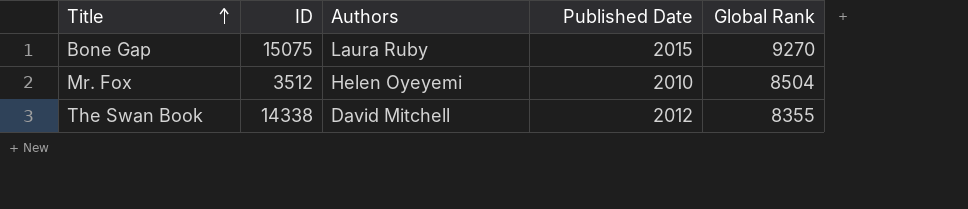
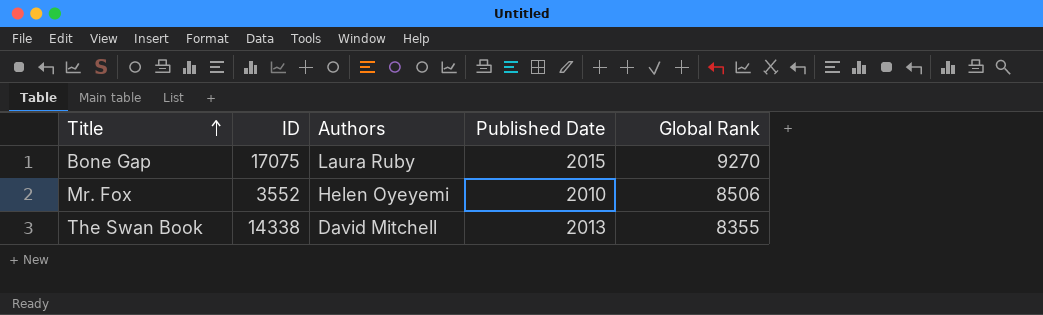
Bone Gap | ID: 15075 -> 17075
Mr. Fox | ID: 3512 -> 3552
Mr. Fox | Global Rank: 8504 -> 8506
The Swan Book | Published Date: 2012 -> 2013

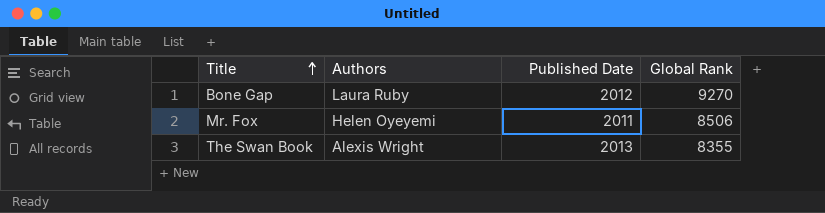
column ID | position: 2 -> none
Bone Gap | Published Date: 2015 -> 2012
Mr. Fox | Published Date: 2010 -> 2011
The Swan Book | Authors: David Mitchell -> Alexis Wright

